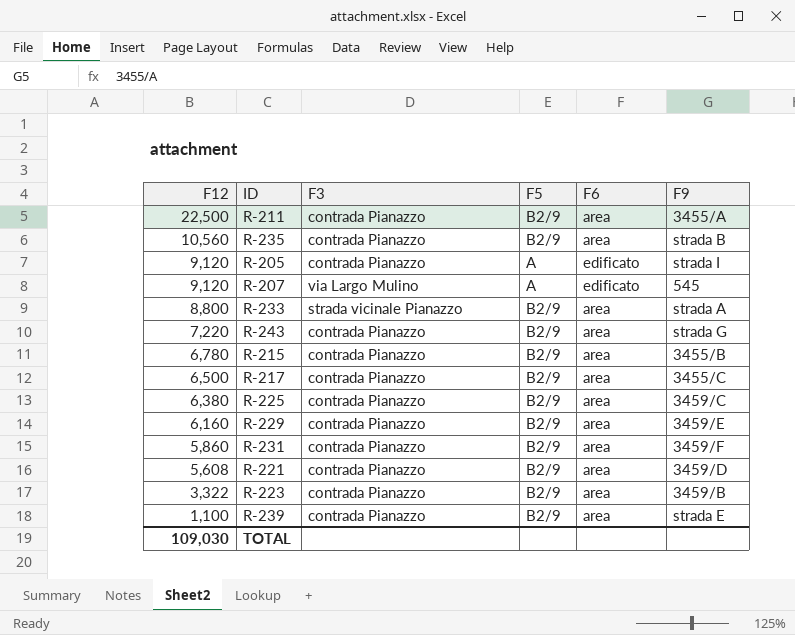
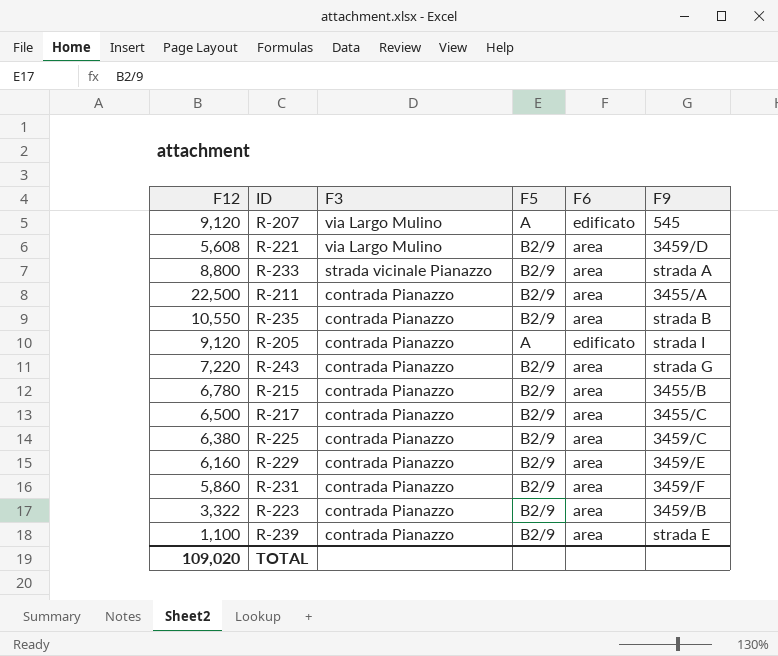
row order: F12 descending -> F3 descending
R-221 | F3: contrada Pianazzo -> via Largo Mulino
R-235 | F12: 10,560 -> 10,550
TOTAL | F12: 109,030 -> 109,020

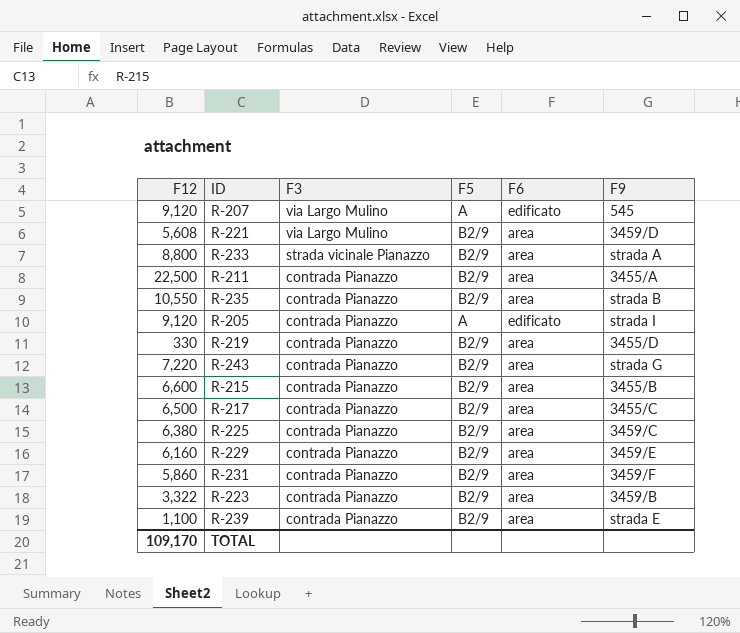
row R-219: none -> 330 | contrada Pianazzo | B2/9 | area | 3455/D
R-215 | F12: 6,780 -> 6,600
TOTAL | F12: 109,020 -> 109,170

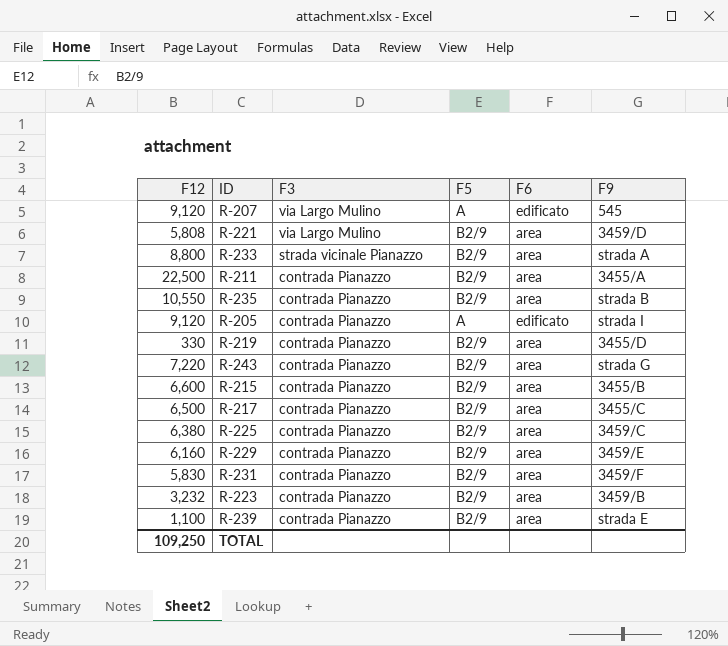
R-221 | F12: 5,608 -> 5,808
R-231 | F12: 5,860 -> 5,830
R-223 | F12: 3,322 -> 3,232
TOTAL | F12: 109,170 -> 109,250

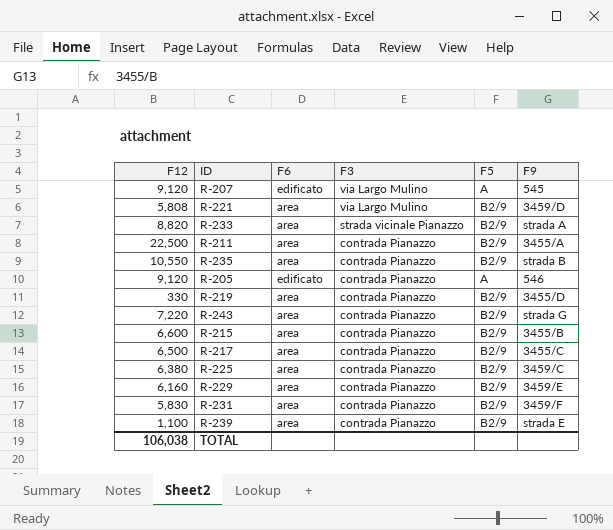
column F6 | position: 5 -> 3
row R-223: 3,232 | contrada Pianazzo | B2/9 | area | 3459/B -> none
R-233 | F12: 8,800 -> 8,820
R-205 | F9: strada I -> 546
TOTAL | F12: 109,250 -> 106,038

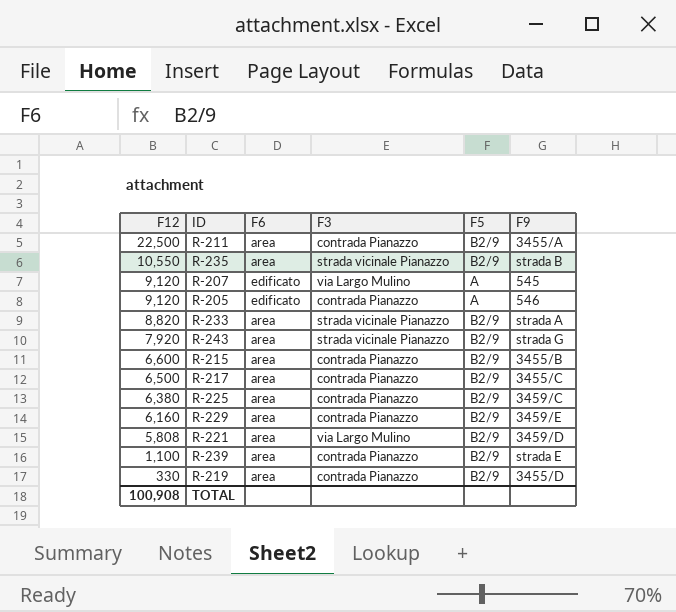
row order: F3 descending -> F12 descending
row R-231: 5,830 | area | contrada Pianazzo | B2/9 | 3459/F -> none
R-235 | F3: contrada Pianazzo -> strada vicinale Pianazzo
R-243 | F12: 7,220 -> 7,920
R-243 | F3: contrada Pianazzo -> strada vicinale Pianazzo
TOTAL | F12: 106,038 -> 100,908

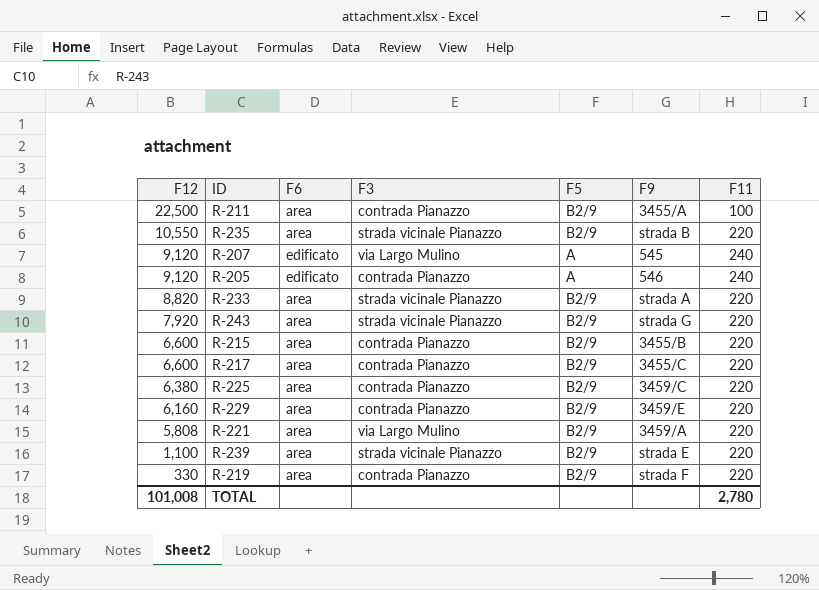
column F11 | position: none -> 7
R-217 | F12: 6,500 -> 6,600
R-221 | F9: 3459/D -> 3459/A
R-239 | F3: contrada Pianazzo -> strada vicinale Pianazzo
R-219 | F9: 3455/D -> strada F
TOTAL | F12: 100,908 -> 101,008

